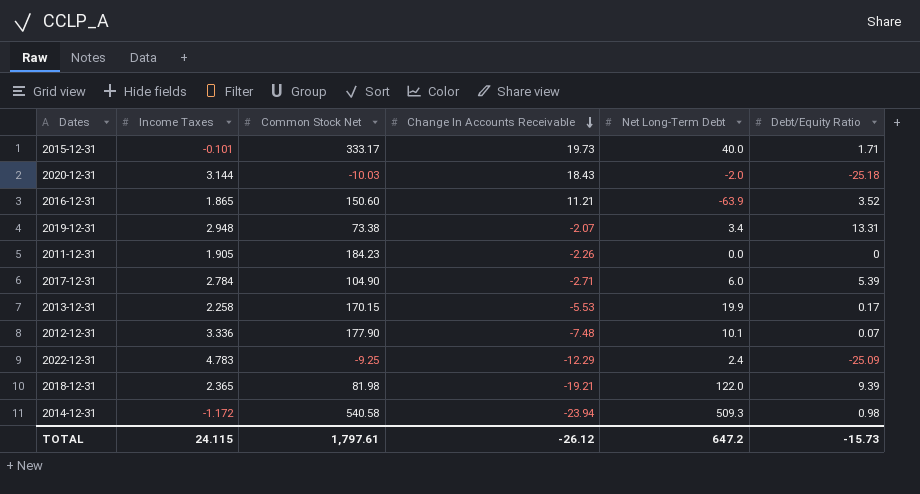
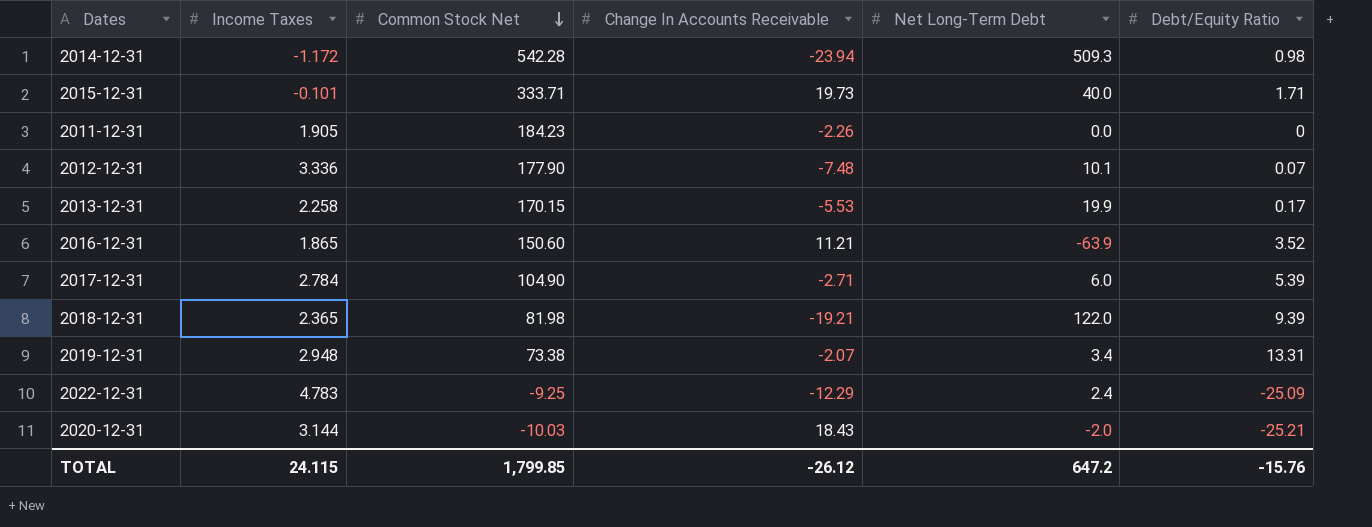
row order: Change In Accounts Receivable descending -> Common Stock Net descending
2014-12-31 | Common Stock Net: 540.58 -> 542.28
2015-12-31 | Common Stock Net: 333.17 -> 333.71
2020-12-31 | Debt/Equity Ratio: -25.18 -> -25.21
TOTAL | Common Stock Net: 1,797.61 -> 1,799.85
TOTAL | Debt/Equity Ratio: -15.73 -> -15.76

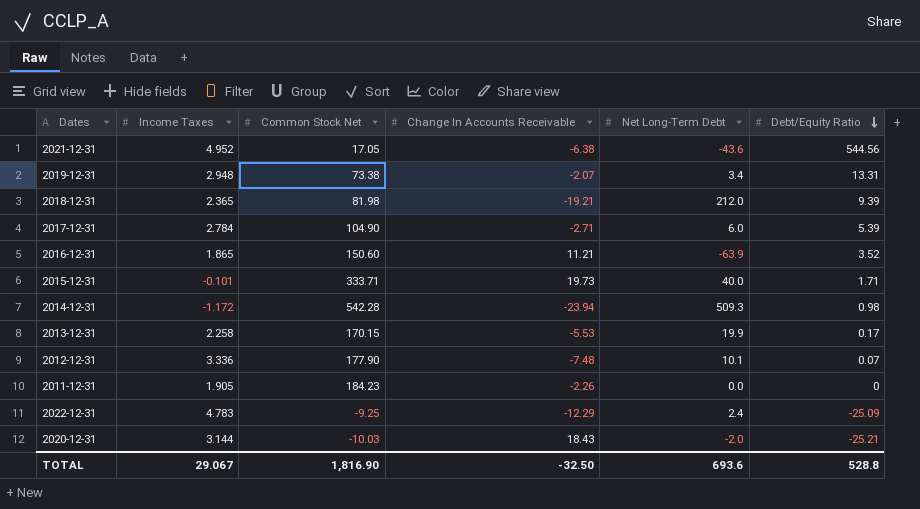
row order: Common Stock Net descending -> Debt/Equity Ratio descending
row 2021-12-31: none -> 4.952 | 17.05 | -6.38 | -43.6 | 544.56
2018-12-31 | Net Long-Term Debt: 122.0 -> 212.0
TOTAL | Income Taxes: 24.115 -> 29.067
TOTAL | Common Stock Net: 1,799.85 -> 1,816.90
TOTAL | Change In Accounts Receivable: -26.12 -> -32.50
TOTAL | Net Long-Term Debt: 647.2 -> 693.6
TOTAL | Debt/Equity Ratio: -15.76 -> 528.8

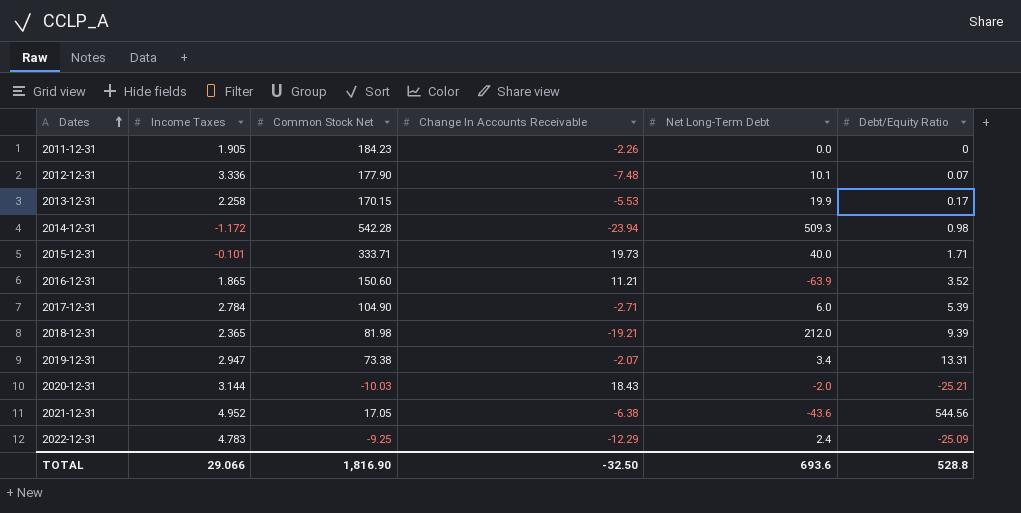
row order: Debt/Equity Ratio descending -> Dates ascending
2019-12-31 | Income Taxes: 2.948 -> 2.947
TOTAL | Income Taxes: 29.067 -> 29.066

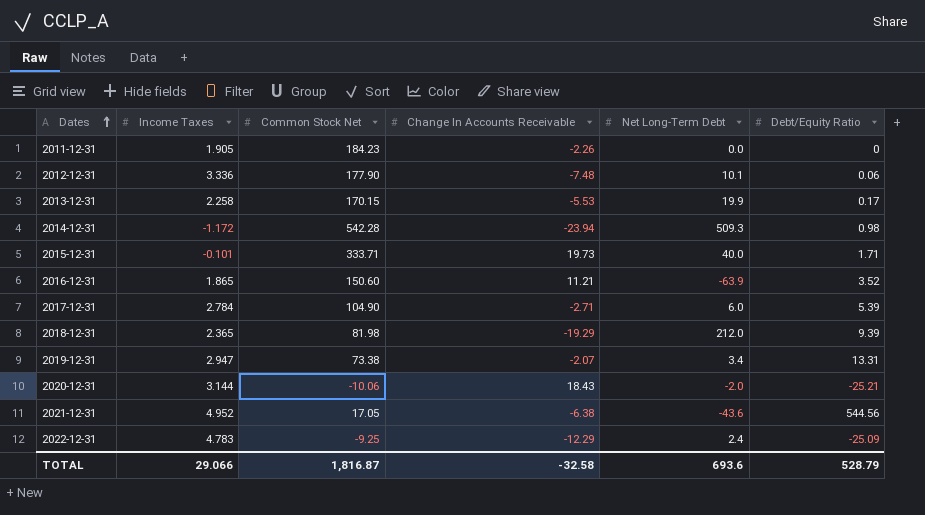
2012-12-31 | Debt/Equity Ratio: 0.07 -> 0.06
2018-12-31 | Change In Accounts Receivable: -19.21 -> -19.29
2020-12-31 | Common Stock Net: -10.03 -> -10.06
TOTAL | Common Stock Net: 1,816.90 -> 1,816.87
TOTAL | Change In Accounts Receivable: -32.50 -> -32.58
TOTAL | Debt/Equity Ratio: 528.8 -> 528.79

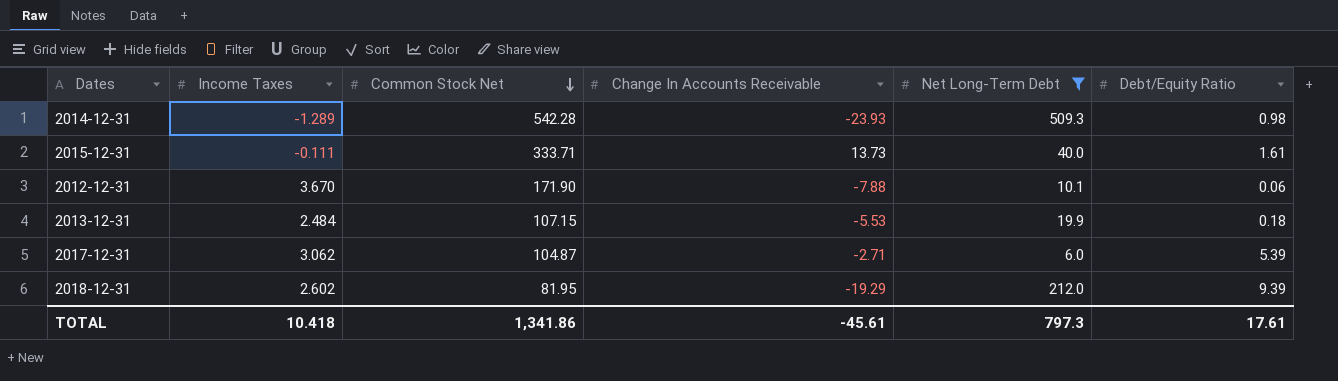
filter: none -> Net Long-Term Debt >= 6.0
row order: Dates ascending -> Common Stock Net descending
2014-12-31 | Income Taxes: -1.172 -> -1.289
2014-12-31 | Change In Accounts Receivable: -23.94 -> -23.93
2015-12-31 | Income Taxes: -0.101 -> -0.111
2015-12-31 | Change In Accounts Receivable: 19.73 -> 13.73
2015-12-31 | Debt/Equity Ratio: 1.71 -> 1.61
2012-12-31 | Income Taxes: 3.336 -> 3.670
2012-12-31 | Common Stock Net: 177.90 -> 171.90
2012-12-31 | Change In Accounts Receivable: -7.48 -> -7.88
2013-12-31 | Income Taxes: 2.258 -> 2.484
2013-12-31 | Common Stock Net: 170.15 -> 107.15
2013-12-31 | Debt/Equity Ratio: 0.17 -> 0.18
2017-12-31 | Income Taxes: 2.784 -> 3.062
2017-12-31 | Common Stock Net: 104.90 -> 104.87
2018-12-31 | Income Taxes: 2.365 -> 2.602
2018-12-31 | Common Stock Net: 81.98 -> 81.95
TOTAL | Income Taxes: 29.066 -> 10.418
TOTAL | Common Stock Net: 1,816.87 -> 1,341.86
TOTAL | Change In Accounts Receivable: -32.58 -> -45.61
TOTAL | Net Long-Term Debt: 693.6 -> 797.3
TOTAL | Debt/Equity Ratio: 528.79 -> 17.61

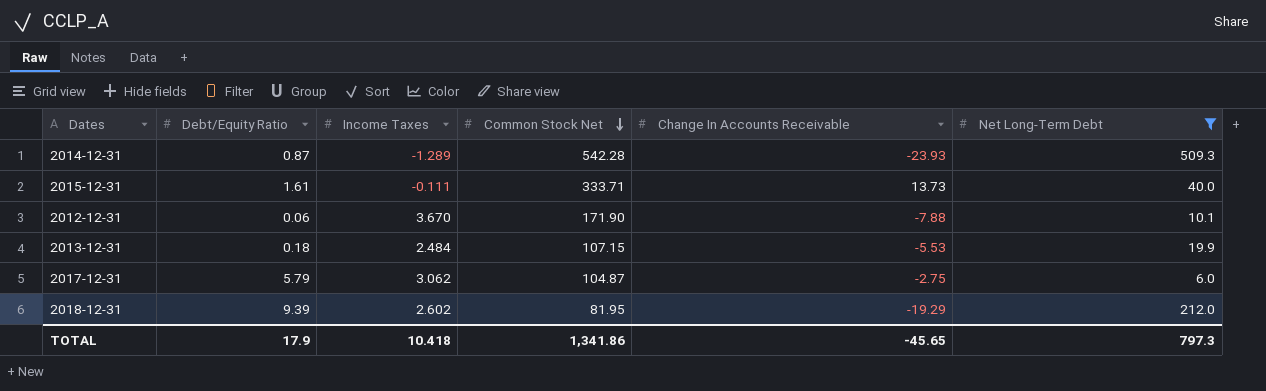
column Debt/Equity Ratio | position: 6 -> 2
2014-12-31 | Debt/Equity Ratio: 0.98 -> 0.87
2017-12-31 | Debt/Equity Ratio: 5.39 -> 5.79
2017-12-31 | Change In Accounts Receivable: -2.71 -> -2.75
TOTAL | Debt/Equity Ratio: 17.61 -> 17.9
TOTAL | Change In Accounts Receivable: -45.61 -> -45.65

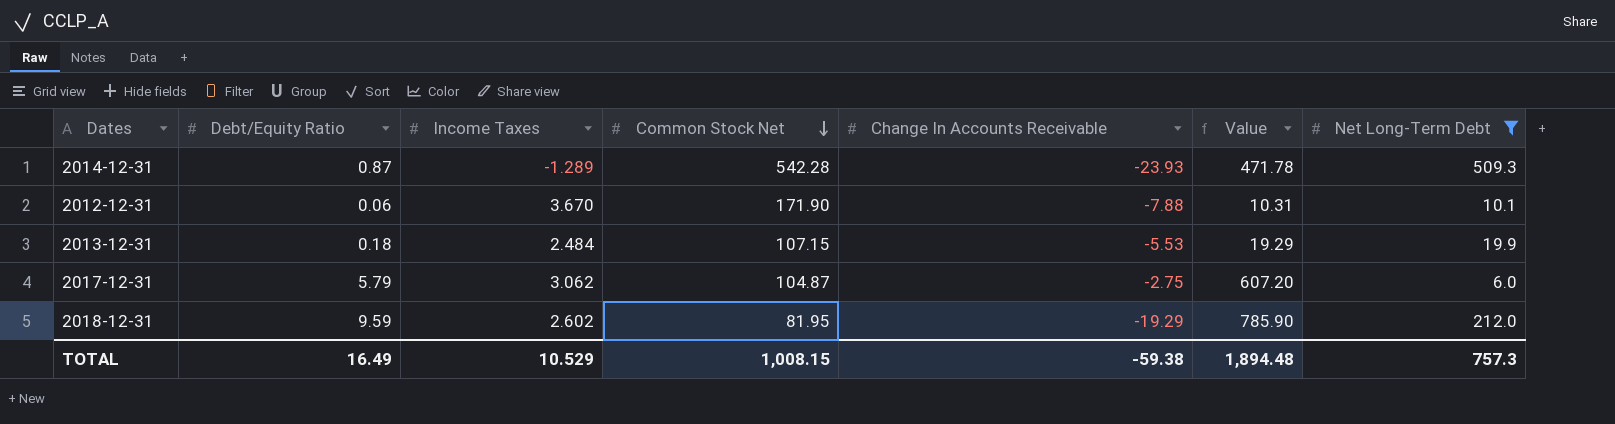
column Value | formula: none -> [Debt/Equity Ratio] * [Common Stock Net]
row 2015-12-31: 1.61 | -0.111 | 333.71 | 13.73 | 40.0 -> none
2018-12-31 | Debt/Equity Ratio: 9.39 -> 9.59
TOTAL | Debt/Equity Ratio: 17.9 -> 16.49
TOTAL | Income Taxes: 10.418 -> 10.529
TOTAL | Common Stock Net: 1,341.86 -> 1,008.15
TOTAL | Change In Accounts Receivable: -45.65 -> -59.38
TOTAL | Net Long-Term Debt: 797.3 -> 757.3

